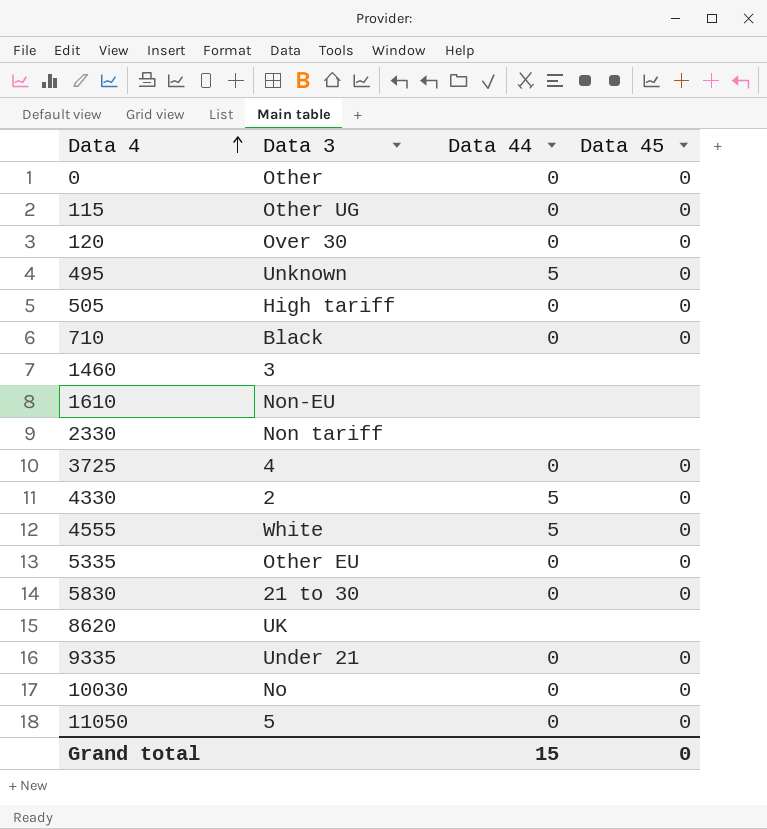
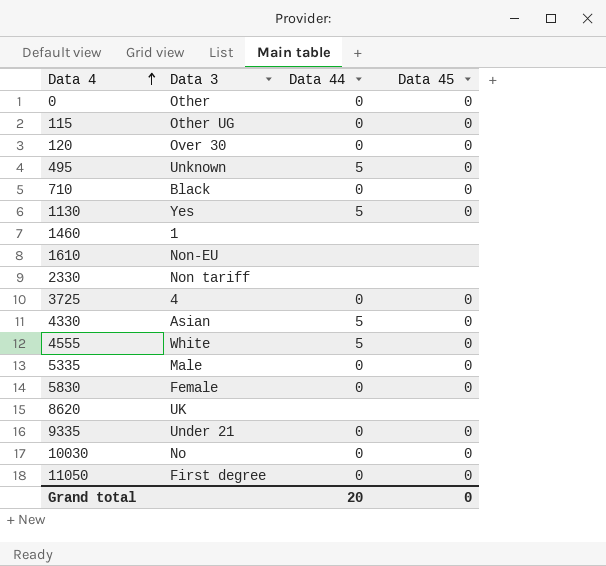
row 505: High tariff | 0 | 0 -> none
row 1130: none -> Yes | 5 | 0
1460 | Data 3: 3 -> 1
4330 | Data 3: 2 -> Asian
5335 | Data 3: Other EU -> Male
5830 | Data 3: 21 to 30 -> Female
11050 | Data 3: 5 -> First degree
Grand total | Data 44: 15 -> 20

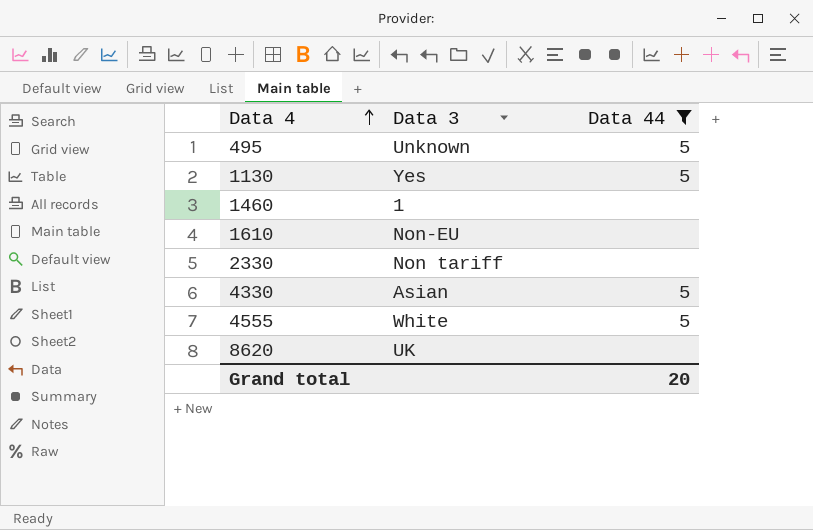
filter: none -> Data 44 != 0
column Data 45 | position: 4 -> none

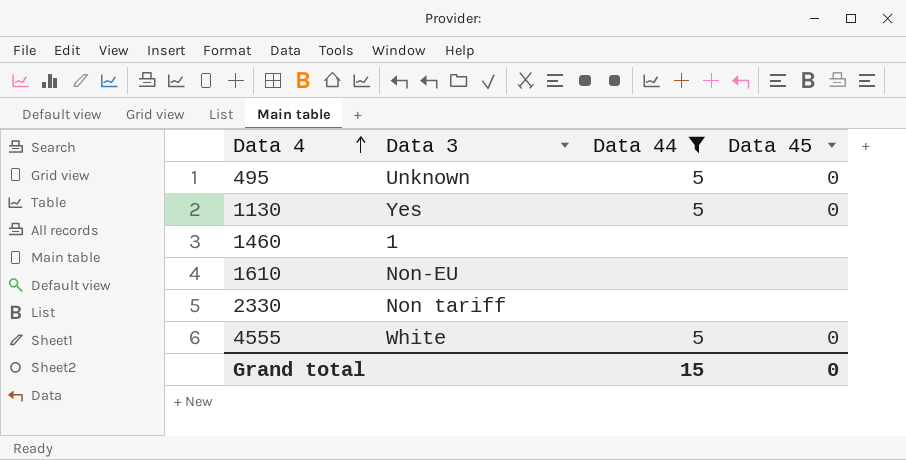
column Data 45 | position: none -> 4
row 4330: Asian | 5 -> none
row 8620: UK | none -> none
Grand total | Data 44: 20 -> 15

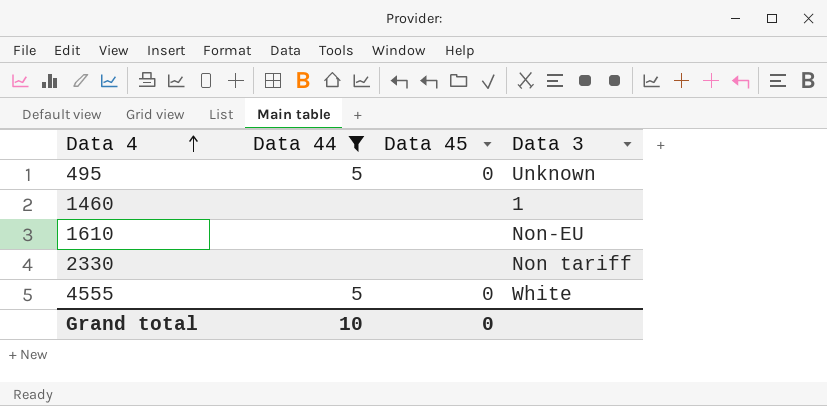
column Data 3 | position: 2 -> 4
row 1130: Yes | 5 | 0 -> none
Grand total | Data 44: 15 -> 10

